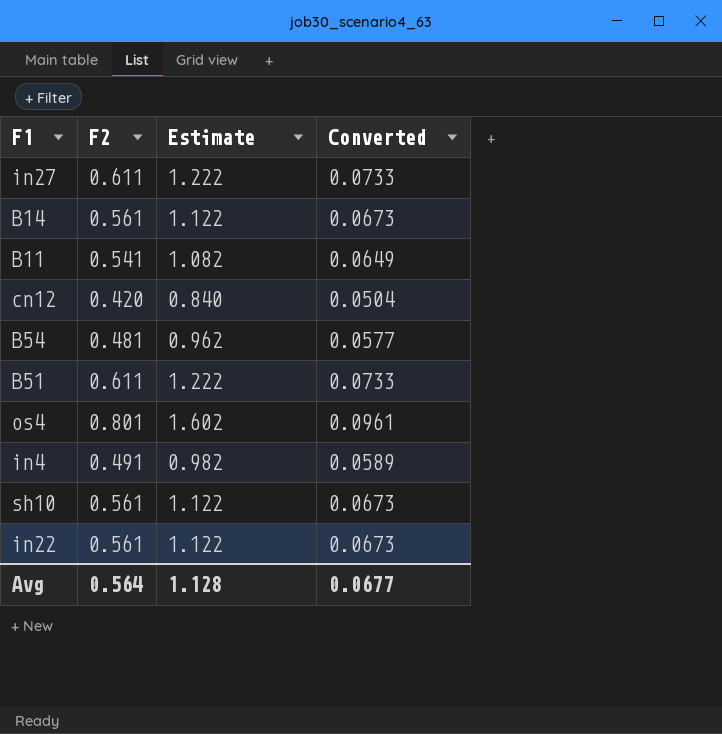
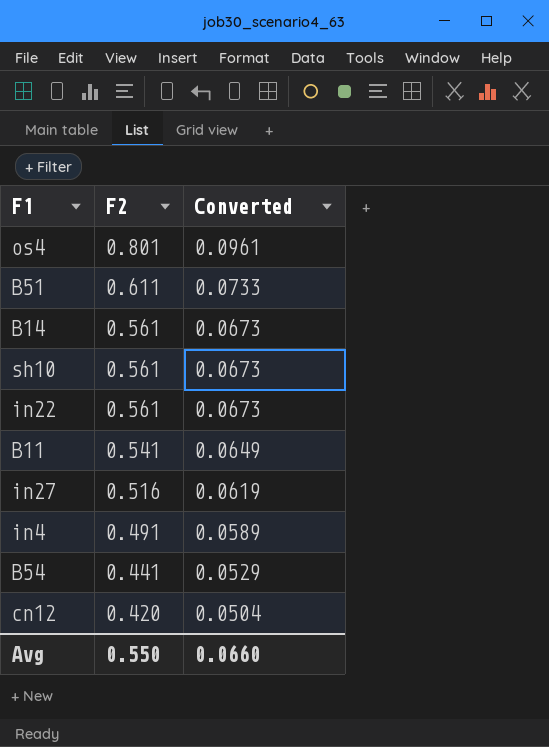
row order: none -> F2 descending
column Estimate | formula: [F2] * 2 -> none
in27 | F2: 0.611 -> 0.516
in27 | Converted: 0.0733 -> 0.0619
B54 | F2: 0.481 -> 0.441
B54 | Converted: 0.0577 -> 0.0529
Avg | F2: 0.564 -> 0.550
Avg | Converted: 0.0677 -> 0.0660

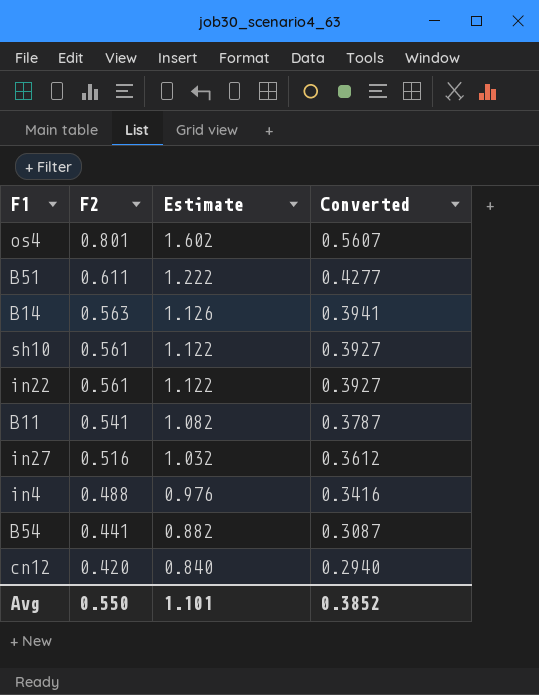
column Estimate | formula: none -> [F2] * 2
column Converted | formula: [F2] * 0.12 -> [F2] * 0.7
B14 | F2: 0.561 -> 0.563
in4 | F2: 0.491 -> 0.488
Avg | Converted: 0.0660 -> 0.3852

